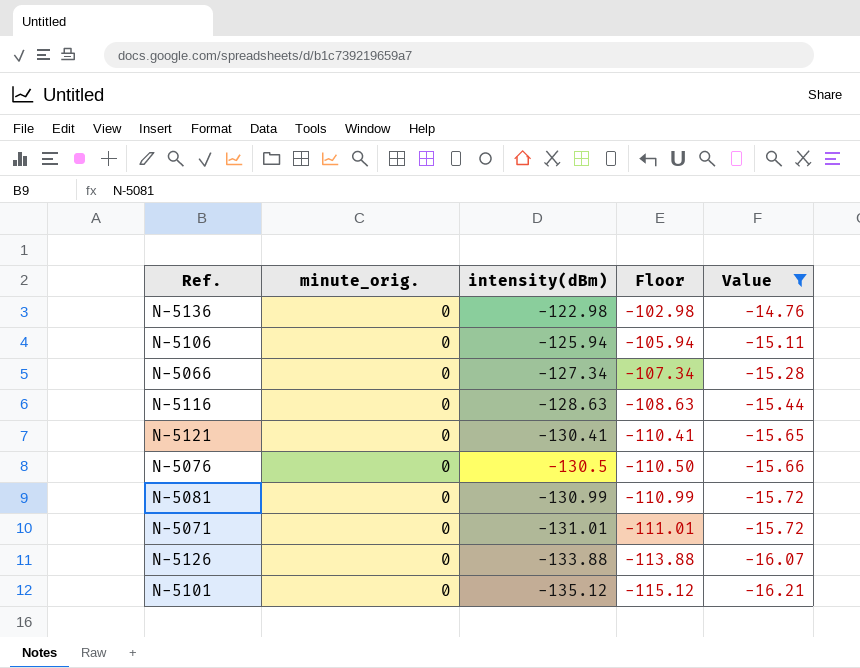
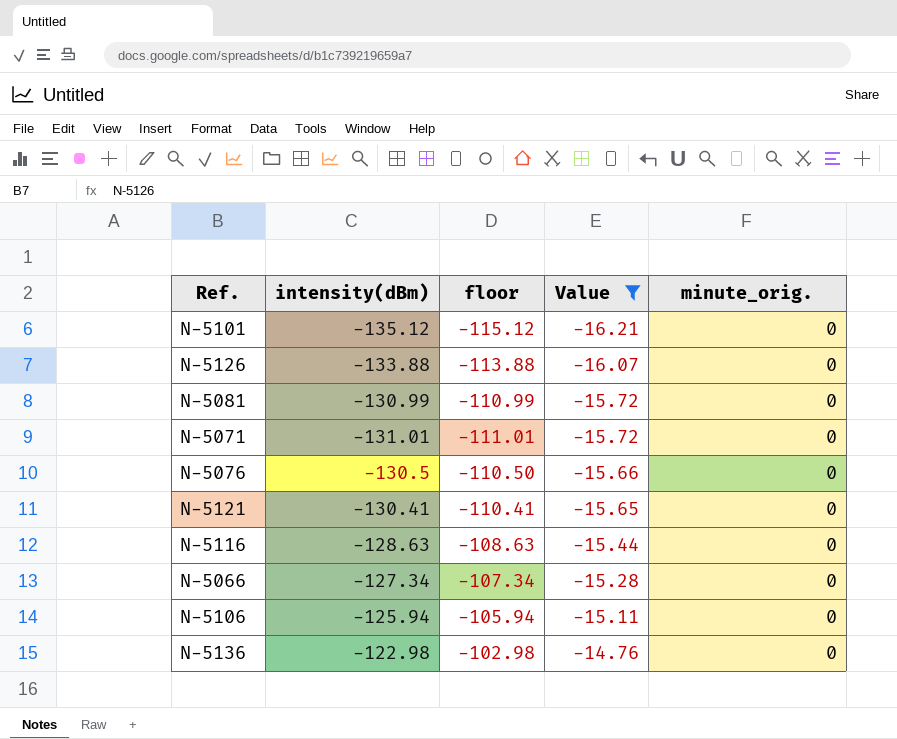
row order: intensity(dBm) descending -> Value ascending
column name: Floor -> floor
column minute_orig. | position: 2 -> 5

